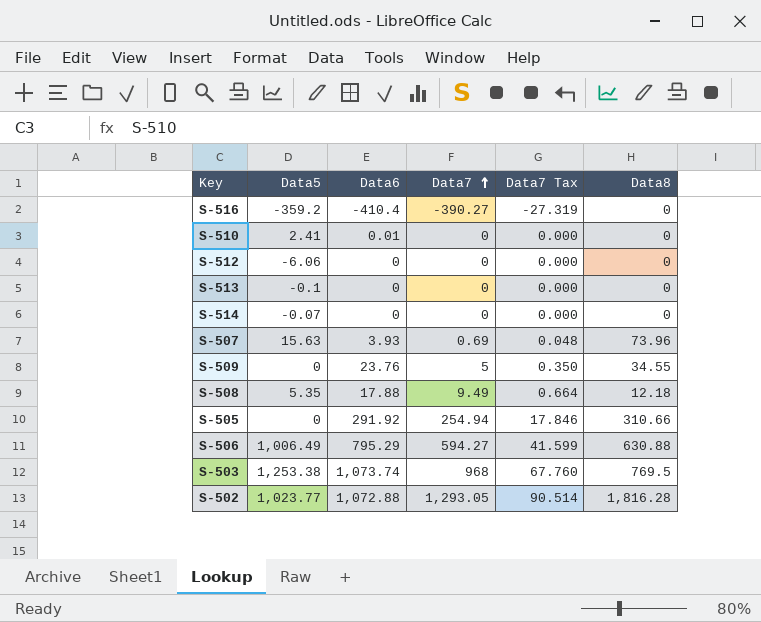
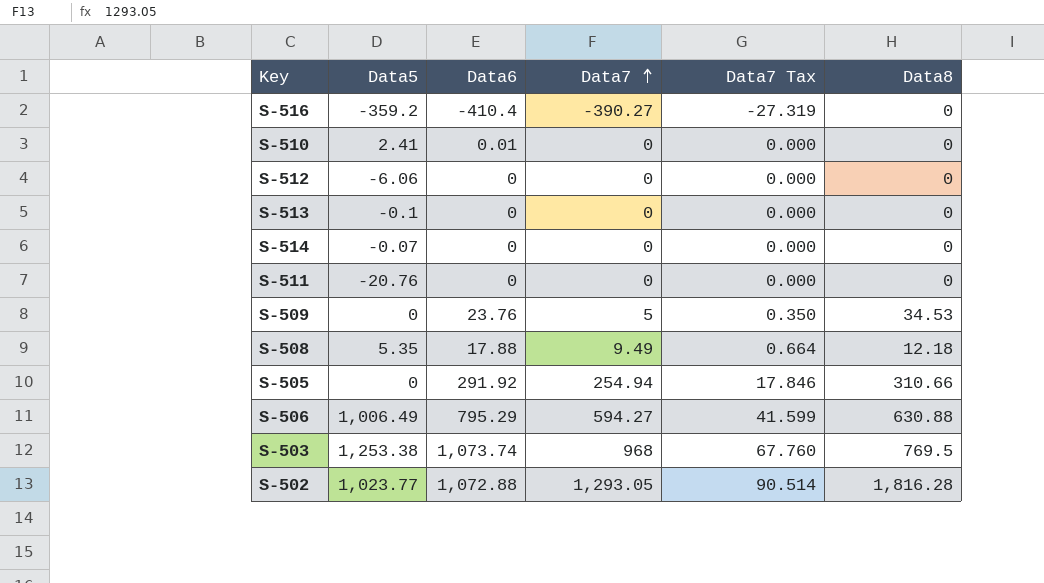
row S-507: 15.63 | 3.93 | 0.69 | 0.048 | 73.96 -> none
row S-511: none -> -20.76 | 0 | 0 | 0.000 | 0
S-509 | Data8: 34.55 -> 34.53

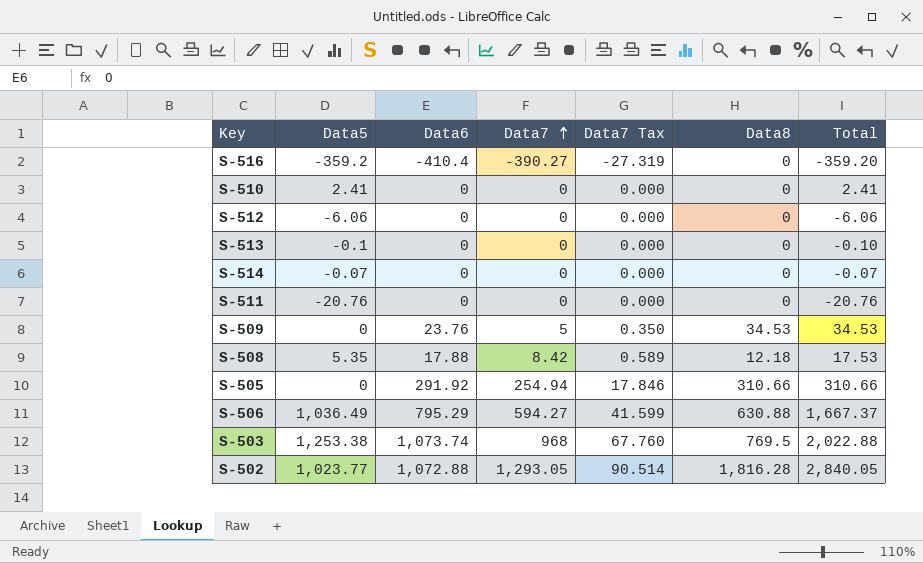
column Total | formula: none -> [Data5] + [Data8]
S-510 | Data6: 0.01 -> 0
S-508 | Data7: 9.49 -> 8.42
S-508 | Data7 Tax: 0.664 -> 0.589
S-506 | Data5: 1,006.49 -> 1,036.49

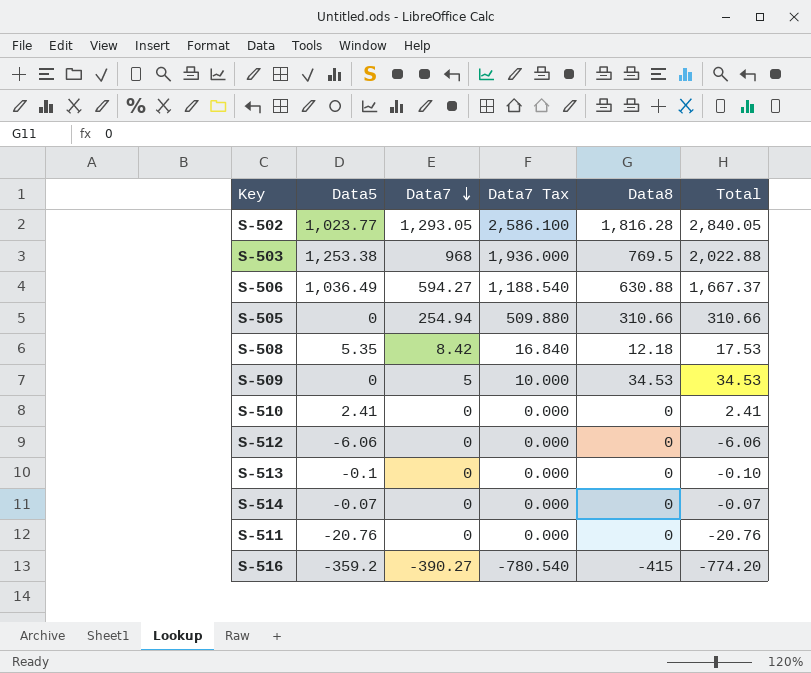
row order: Data7 ascending -> Data7 descending
column Data6 | position: 3 -> none
column Data7 Tax | formula: [Data7] * 0.07 -> [Data7] * 2
S-516 | Data8: 0 -> -415
S-516 | Total: -359.20 -> -774.20

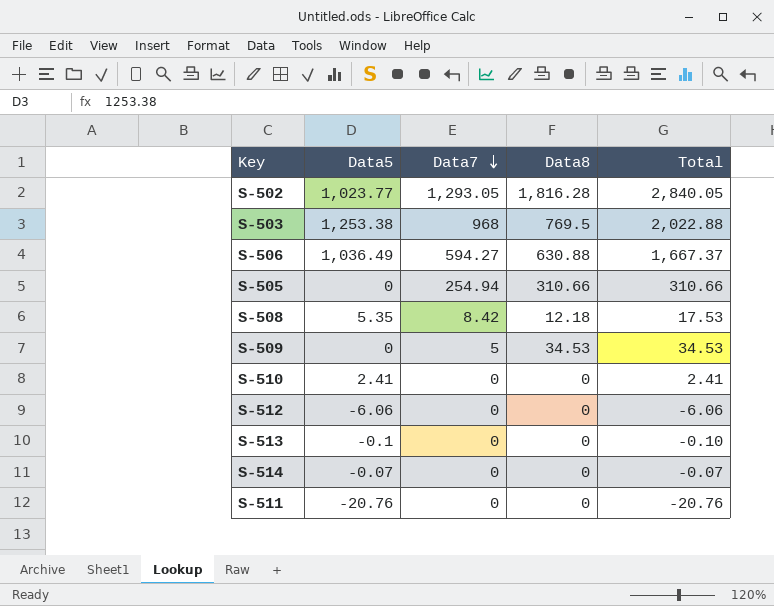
column Data7 Tax | formula: [Data7] * 2 -> none
row S-516: -359.2 | -390.27 | -780.540 | -415 | -774.20 -> none

